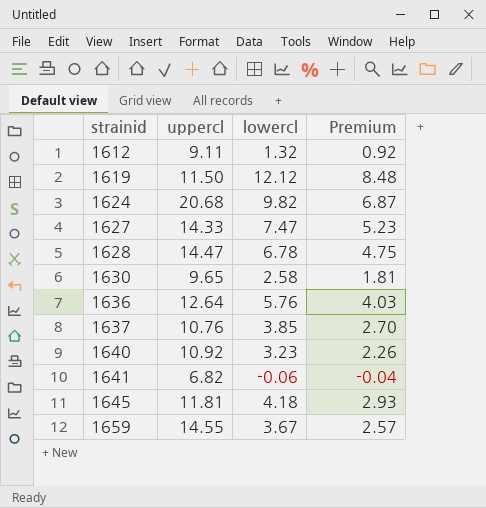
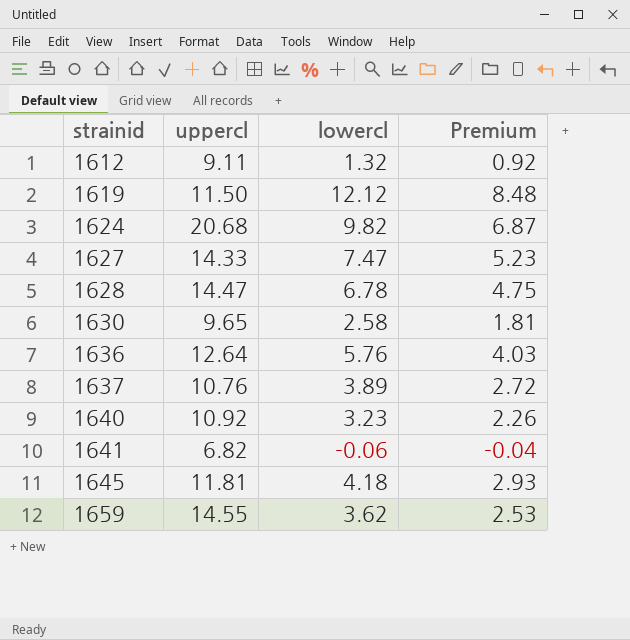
1637 | lowercl: 3.85 -> 3.89
1637 | Premium: 2.70 -> 2.72
1659 | lowercl: 3.67 -> 3.62
1659 | Premium: 2.57 -> 2.53

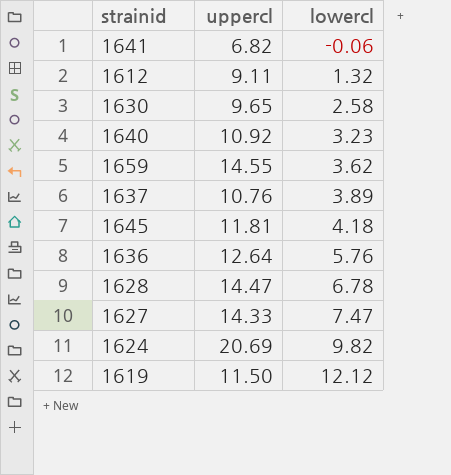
row order: strainid ascending -> lowercl ascending
column Premium | formula: [lowercl] * 0.7 -> none
1624 | uppercl: 20.68 -> 20.69

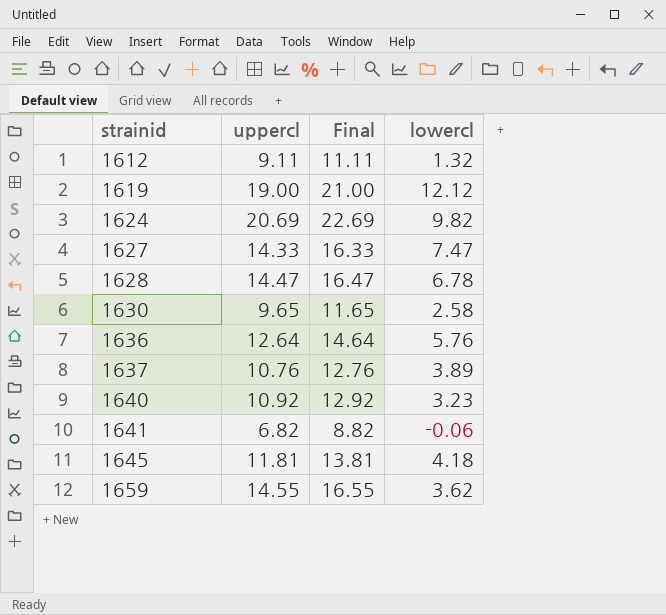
row order: lowercl ascending -> strainid ascending
column Final | formula: none -> [uppercl] + 2
1619 | uppercl: 11.50 -> 19.00

